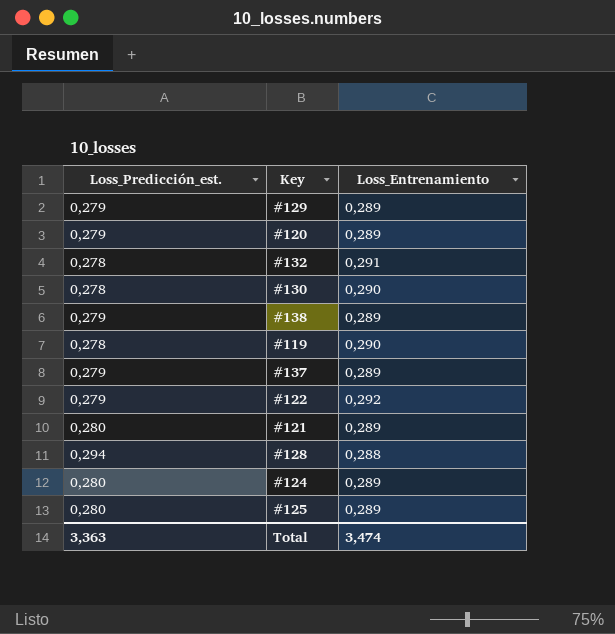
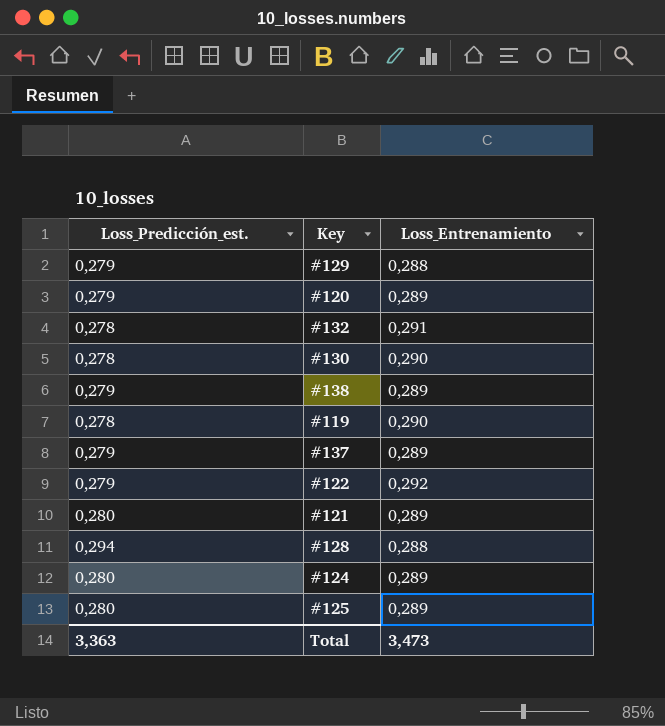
#129 | Loss_Entrenamiento: 0,289 -> 0,288
Total | Loss_Entrenamiento: 3,474 -> 3,473

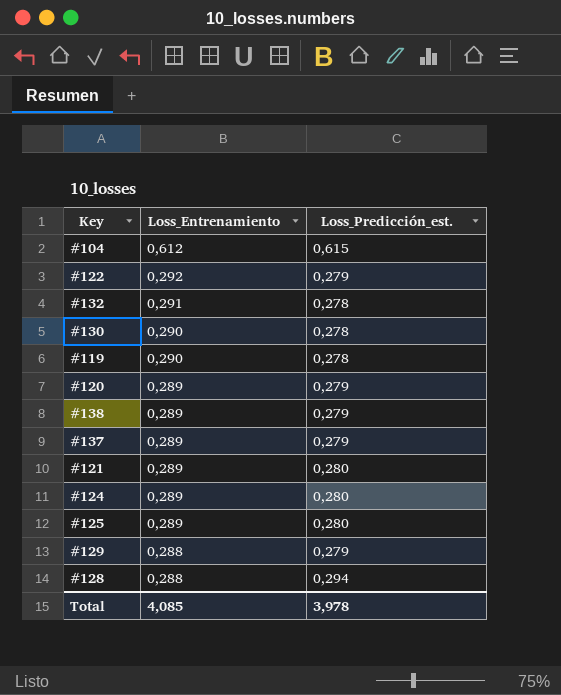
row order: none -> Loss_Entrenamiento descending
column Loss_Predicción_est. | position: 1 -> 3
row #104: none -> 0,612 | 0,615
Total | Loss_Entrenamiento: 3,473 -> 4,085
Total | Loss_Predicción_est.: 3,363 -> 3,978

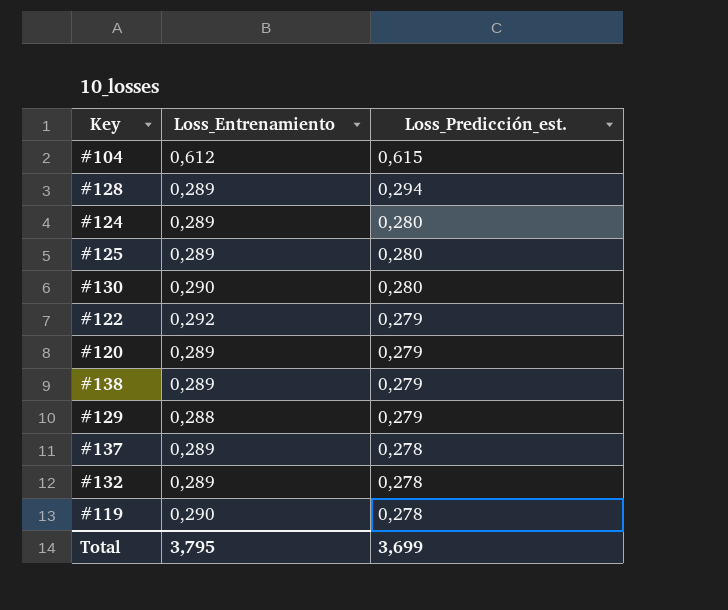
row order: Loss_Entrenamiento descending -> Loss_Predicción_est. descending
row #121: 0,289 | 0,280 -> none
#128 | Loss_Entrenamiento: 0,288 -> 0,289
#130 | Loss_Predicción_est.: 0,278 -> 0,280
#137 | Loss_Predicción_est.: 0,279 -> 0,278
#132 | Loss_Entrenamiento: 0,291 -> 0,289
Total | Loss_Entrenamiento: 4,085 -> 3,795
Total | Loss_Predicción_est.: 3,978 -> 3,699

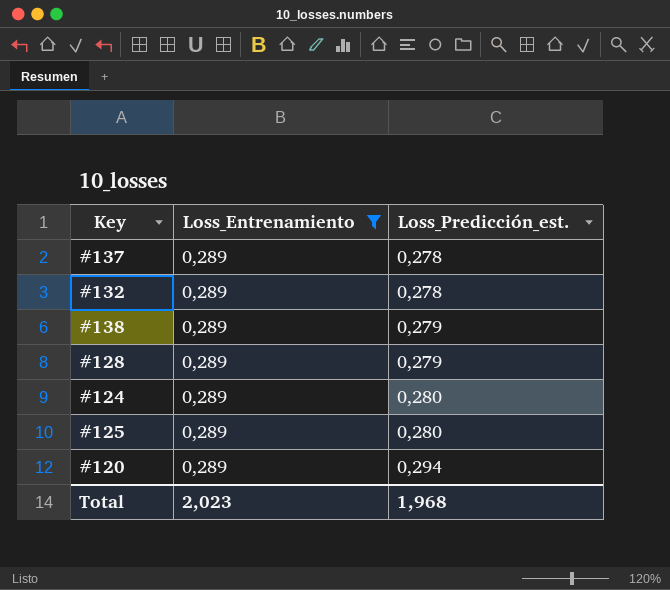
filter: none -> Loss_Entrenamiento = 0,289
row order: Loss_Predicción_est. descending -> Loss_Predicción_est. ascending
#128 | Loss_Predicción_est.: 0,294 -> 0,279
#120 | Loss_Predicción_est.: 0,279 -> 0,294
Total | Loss_Entrenamiento: 3,795 -> 2,023
Total | Loss_Predicción_est.: 3,699 -> 1,968

